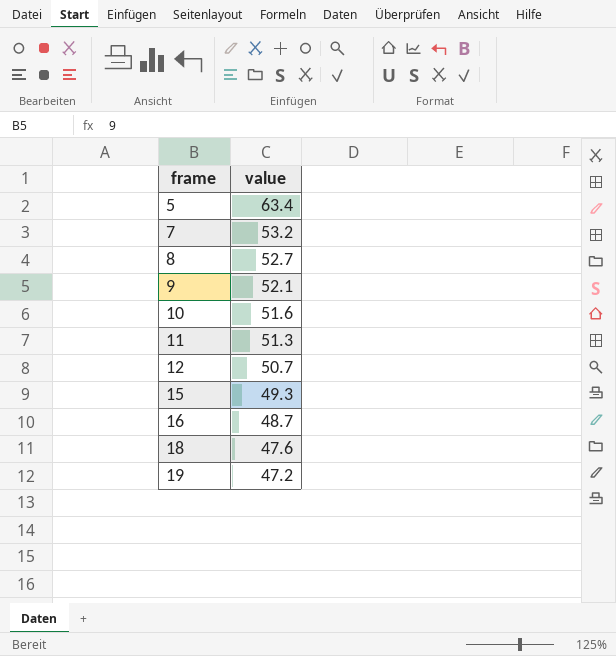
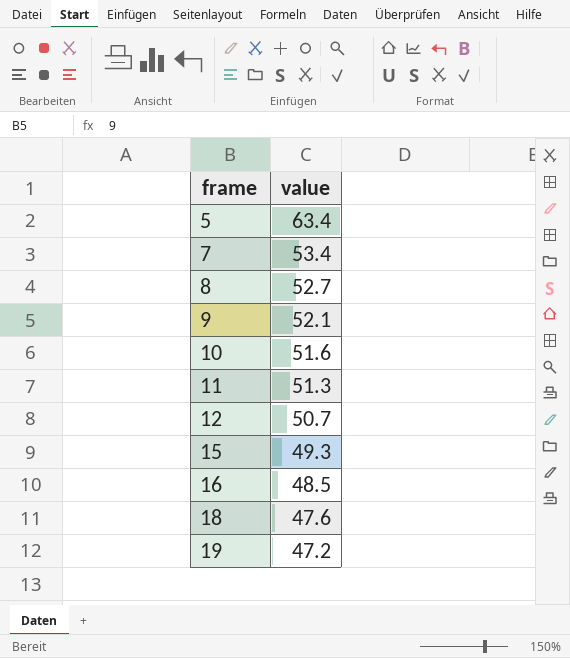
7 | value: 53.2 -> 53.4
16 | value: 48.7 -> 48.5

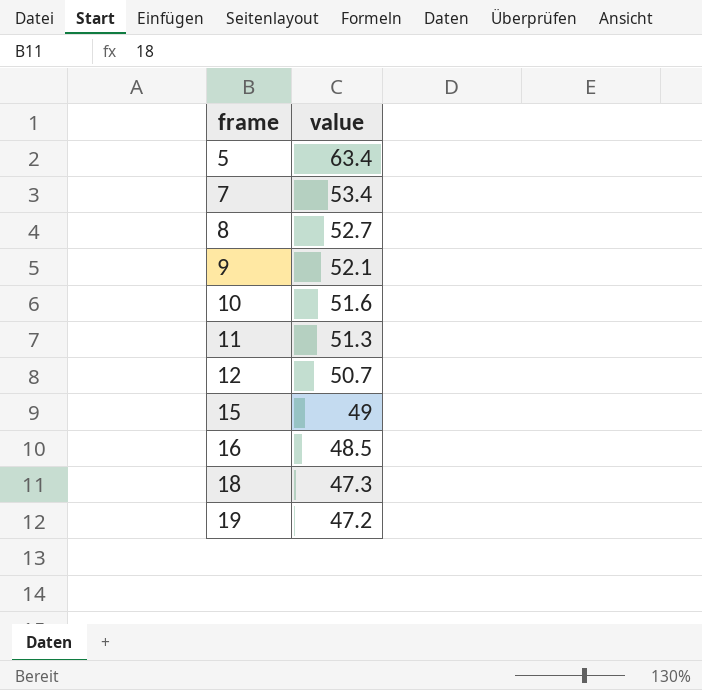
15 | value: 49.3 -> 49
18 | value: 47.6 -> 47.3

